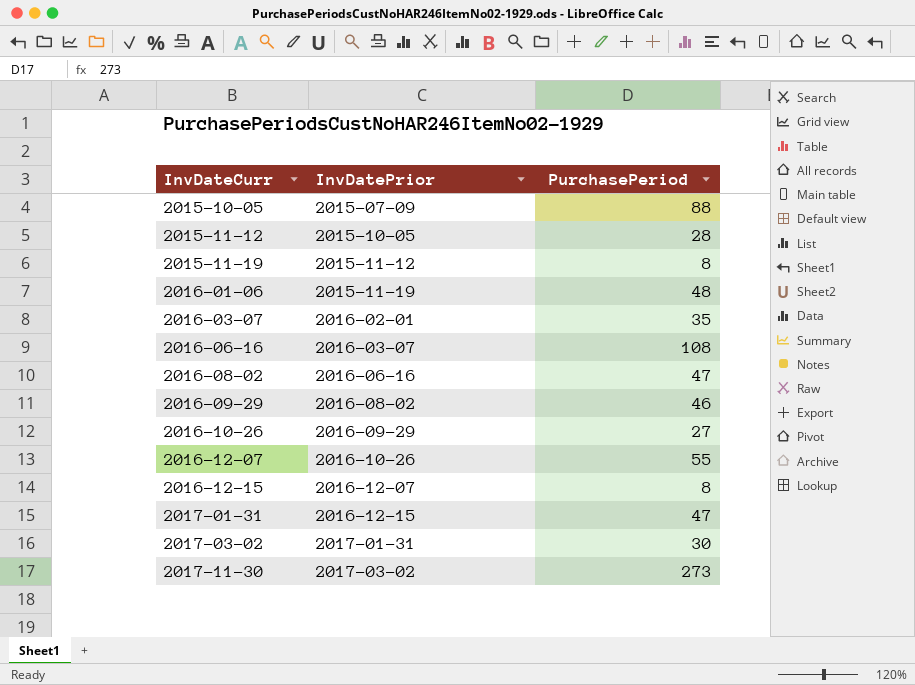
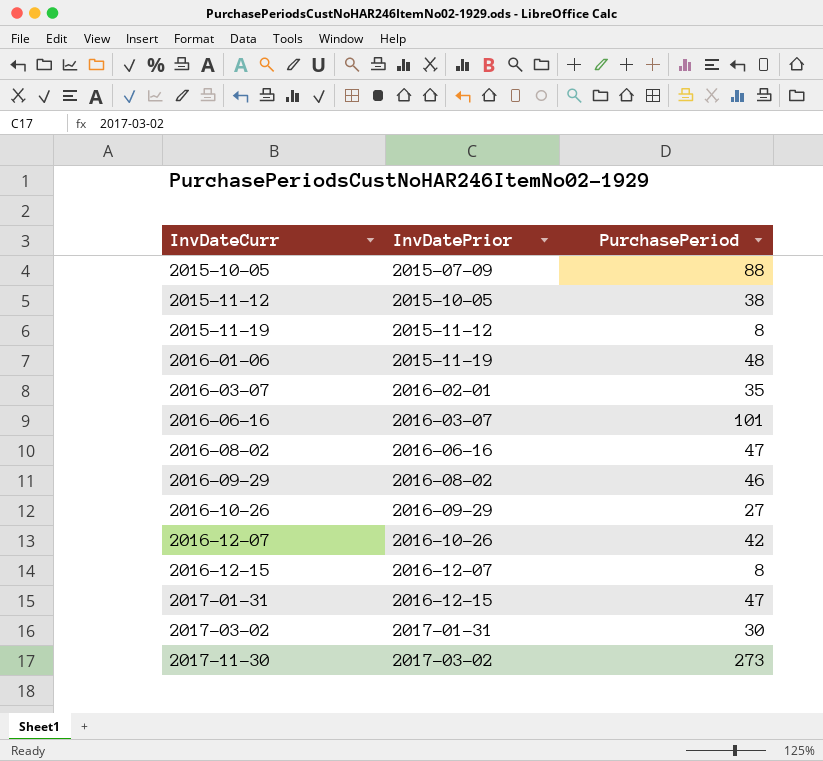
2015-11-12 | PurchasePeriod: 28 -> 38
2016-06-16 | PurchasePeriod: 108 -> 101
2016-12-07 | PurchasePeriod: 55 -> 42

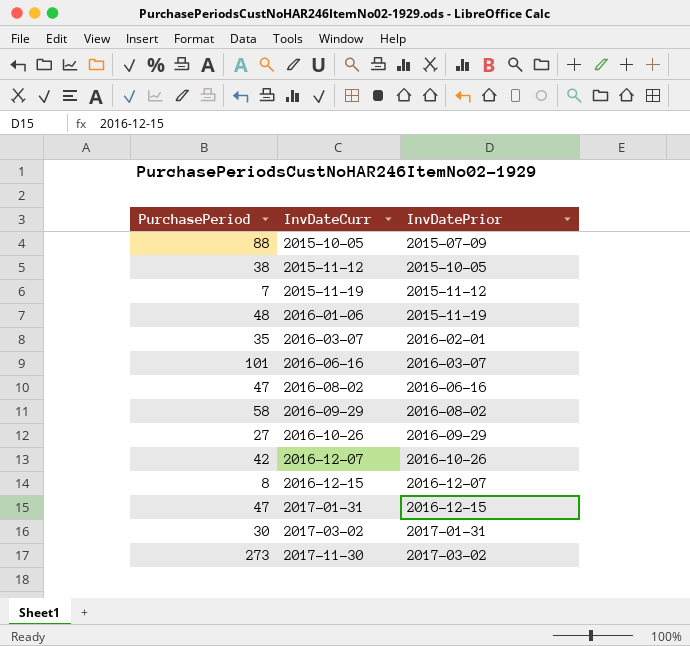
column PurchasePeriod | position: 3 -> 1
2015-11-19 | PurchasePeriod: 8 -> 7
2016-09-29 | PurchasePeriod: 46 -> 58

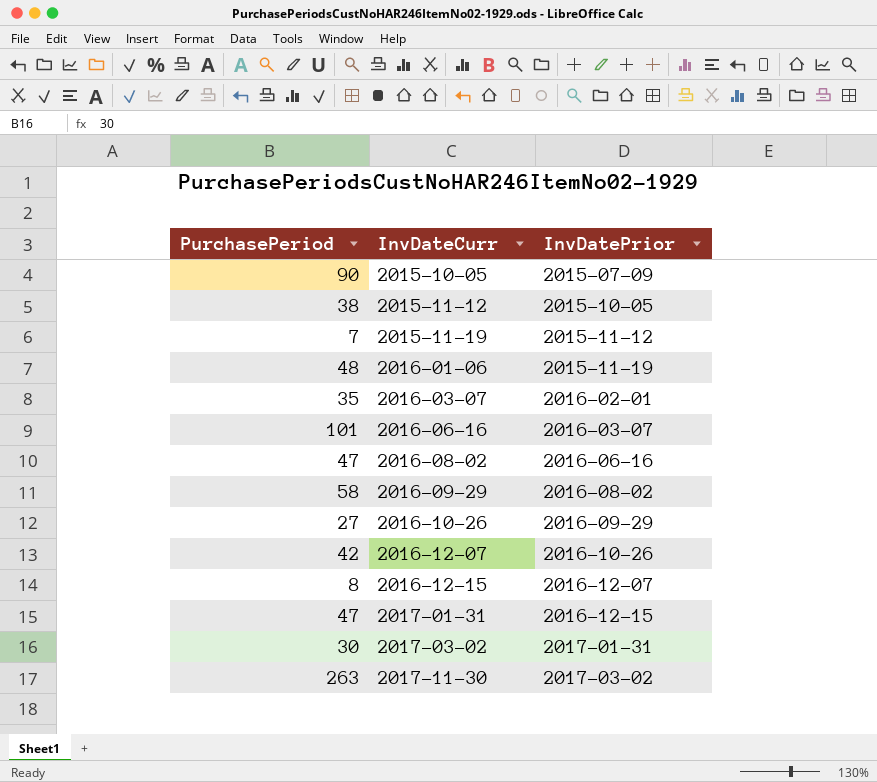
2015-10-05 | PurchasePeriod: 88 -> 90
2017-11-30 | PurchasePeriod: 273 -> 263

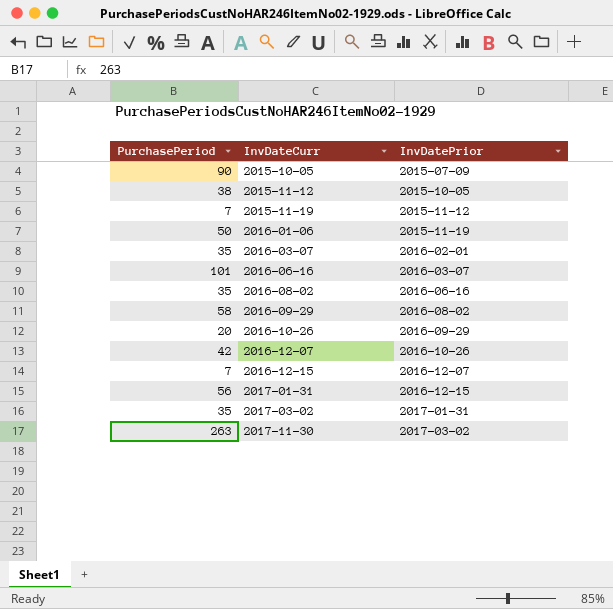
2016-01-06 | PurchasePeriod: 48 -> 50
2016-08-02 | PurchasePeriod: 47 -> 35
2016-10-26 | PurchasePeriod: 27 -> 20
2016-12-15 | PurchasePeriod: 8 -> 7
2017-01-31 | PurchasePeriod: 47 -> 56
2017-03-02 | PurchasePeriod: 30 -> 35

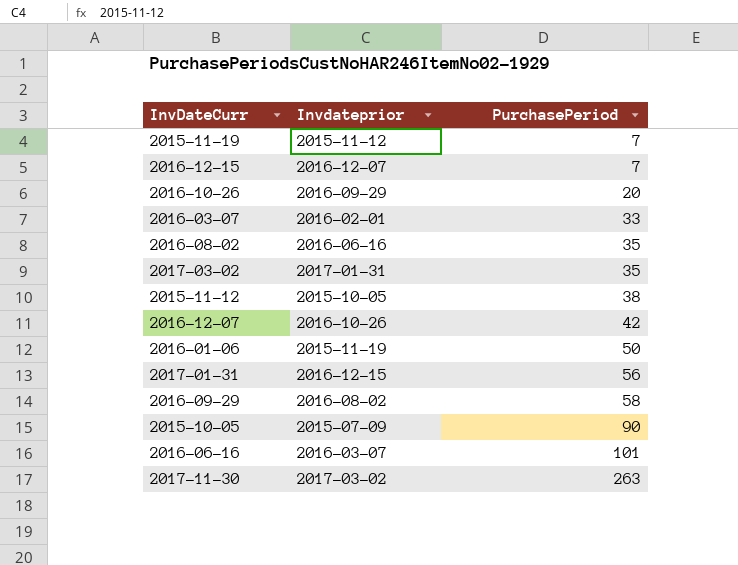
row order: InvDateCurr ascending -> PurchasePeriod ascending
column name: InvDatePrior -> Invdateprior
column PurchasePeriod | position: 1 -> 3
2016-03-07 | PurchasePeriod: 35 -> 33

